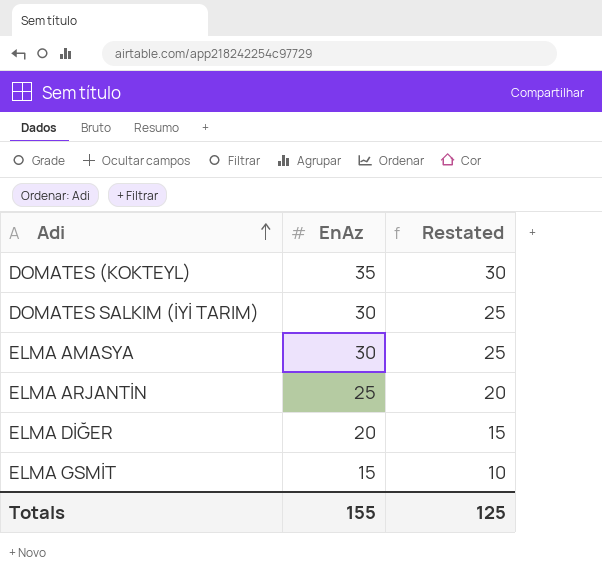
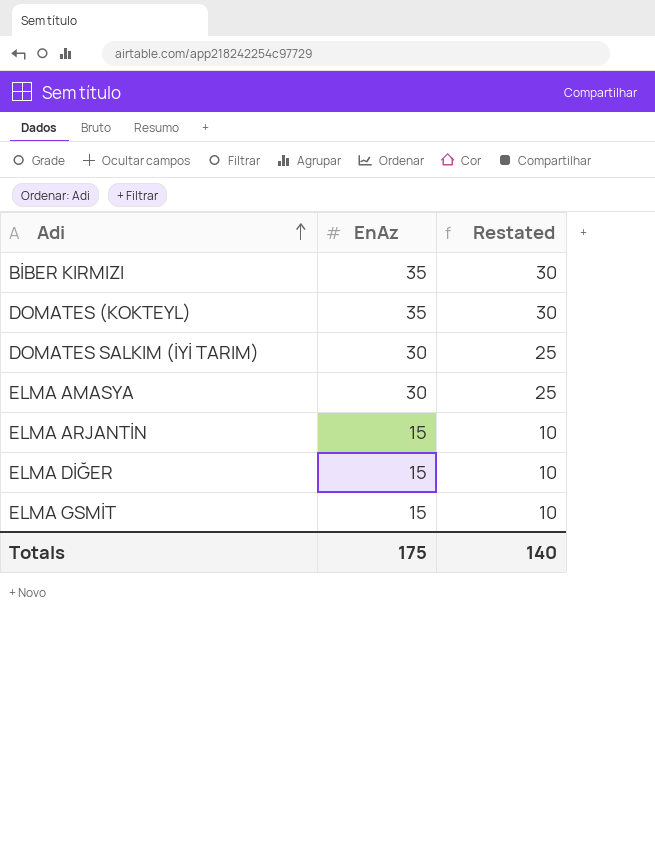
row BİBER KIRMIZI: none -> 35 | 30
ELMA ARJANTİN | EnAz: 25 -> 15
ELMA ARJANTİN | Restated: 20 -> 10
ELMA DİĞER | EnAz: 20 -> 15
ELMA DİĞER | Restated: 15 -> 10
Totals | EnAz: 155 -> 175
Totals | Restated: 125 -> 140

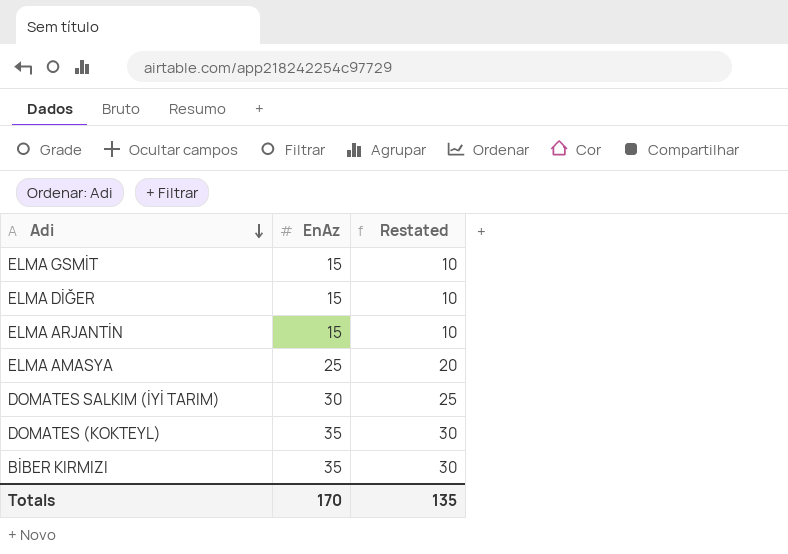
row order: Adi ascending -> Adi descending
ELMA AMASYA | EnAz: 30 -> 25
ELMA AMASYA | Restated: 25 -> 20
Totals | EnAz: 175 -> 170
Totals | Restated: 140 -> 135

